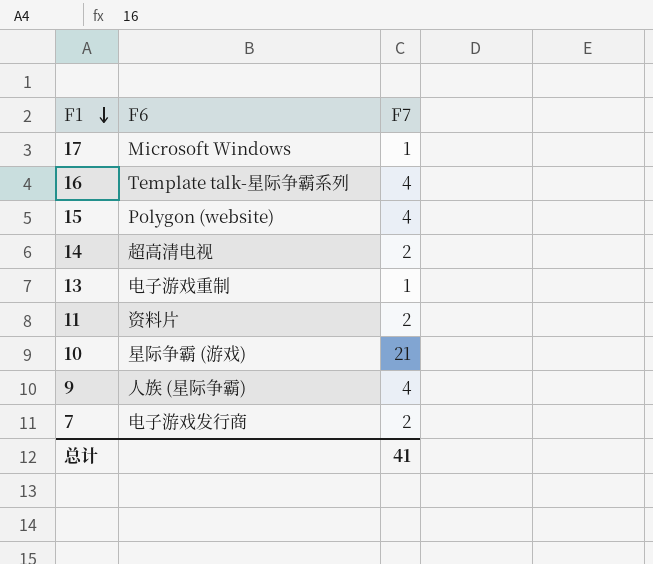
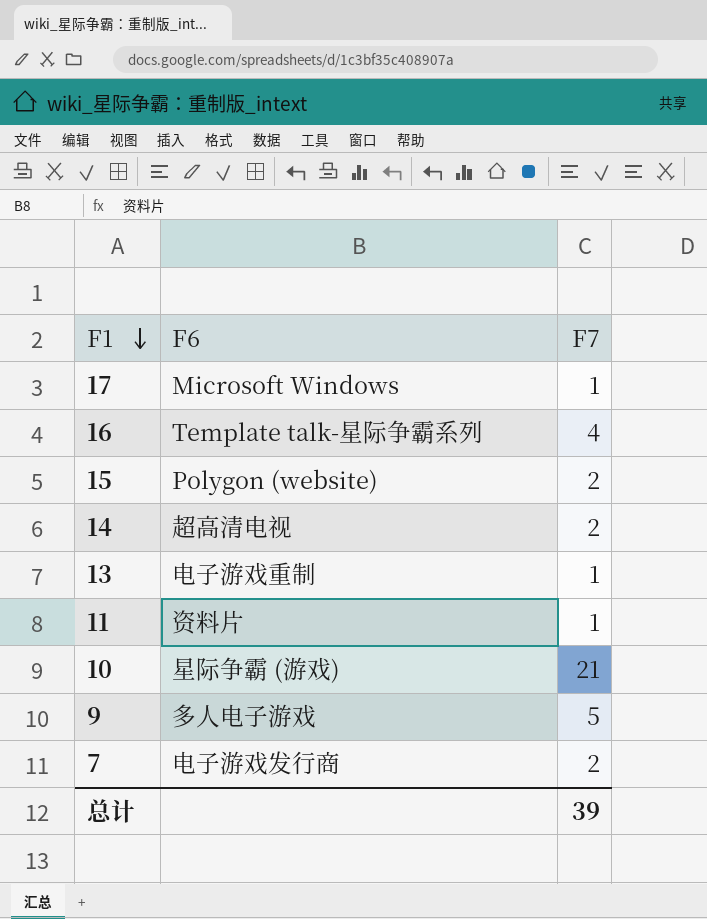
15 | F7: 4 -> 2
11 | F7: 2 -> 1
9 | F6: 人族 (星际争霸) -> 多人电子游戏
9 | F7: 4 -> 5
总计 | F7: 41 -> 39

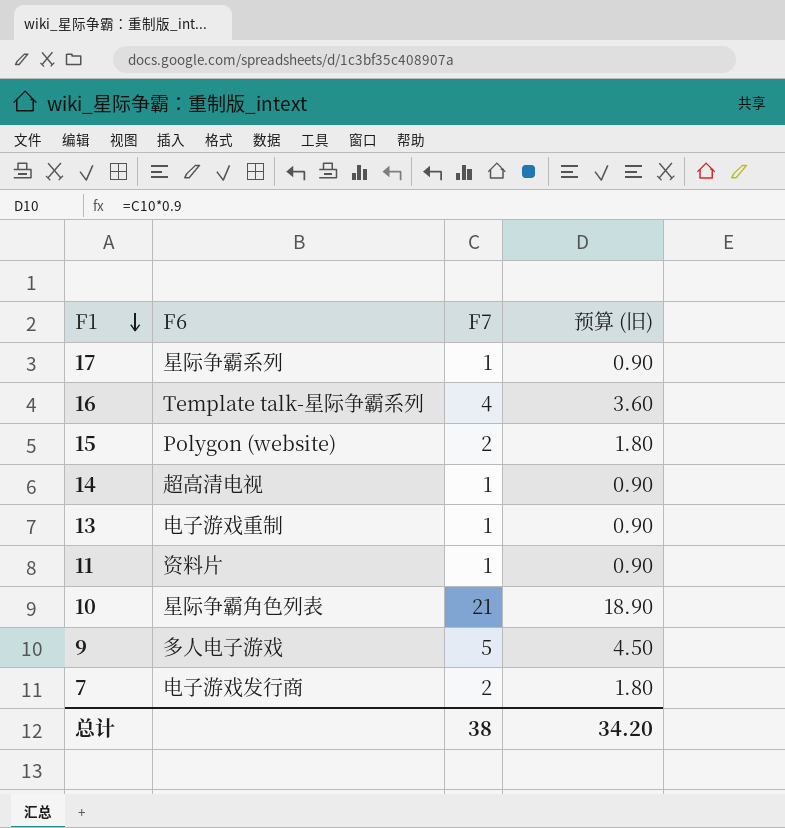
column 预算 (旧) | formula: none -> [F7] * 0.9
17 | F6: Microsoft Windows -> 星际争霸系列
14 | F7: 2 -> 1
10 | F6: 星际争霸 (游戏) -> 星际争霸角色列表
总计 | F7: 39 -> 38

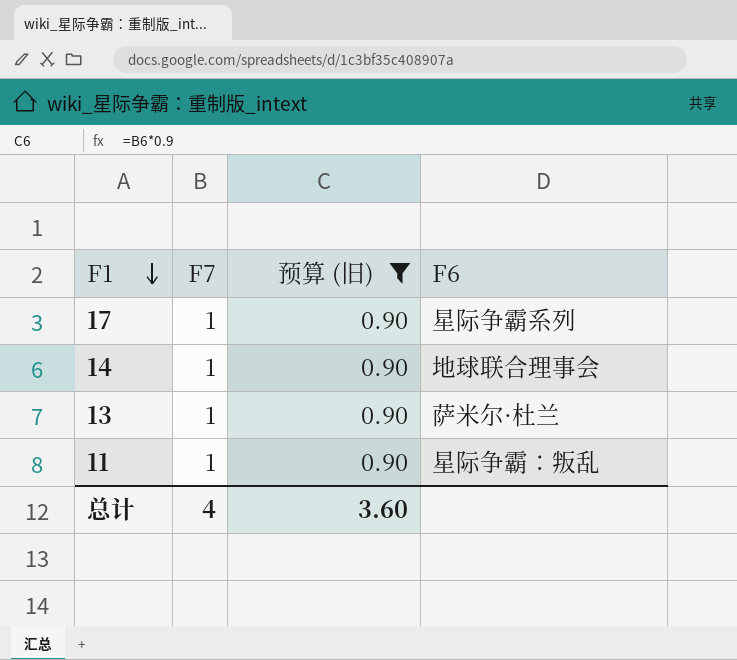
filter: none -> 预算 (旧) = 0.90
column F6 | position: 2 -> 4
14 | F6: 超高清电视 -> 地球联合理事会
13 | F6: 电子游戏重制 -> 萨米尔·杜兰
11 | F6: 资料片 -> 星际争霸：叛乱
总计 | F7: 38 -> 4
总计 | 预算 (旧): 34.20 -> 3.60

